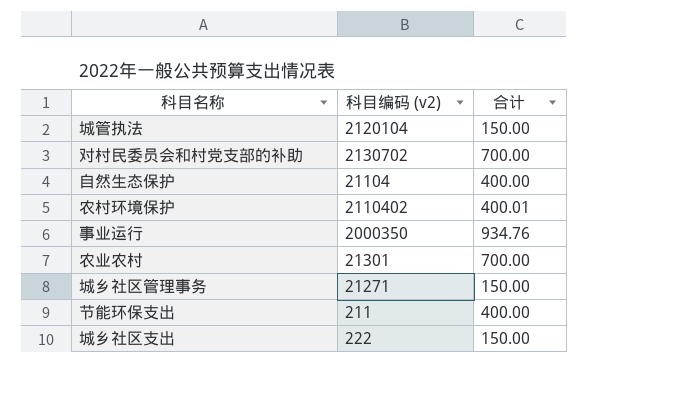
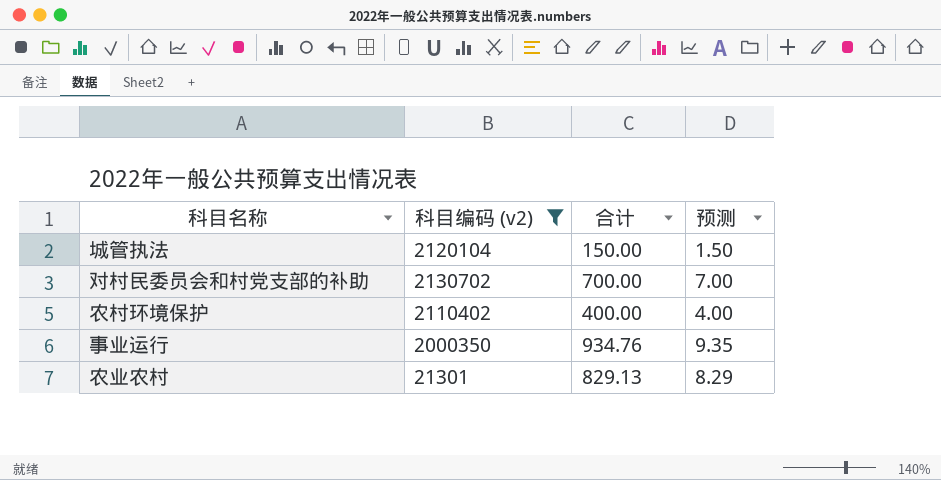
filter: none -> 科目编码 (v2) >= 21301
column 预测 | formula: none -> [合计] * 0.01
农村环境保护 | 合计: 400.01 -> 400.00
农业农村 | 合计: 700.00 -> 829.13

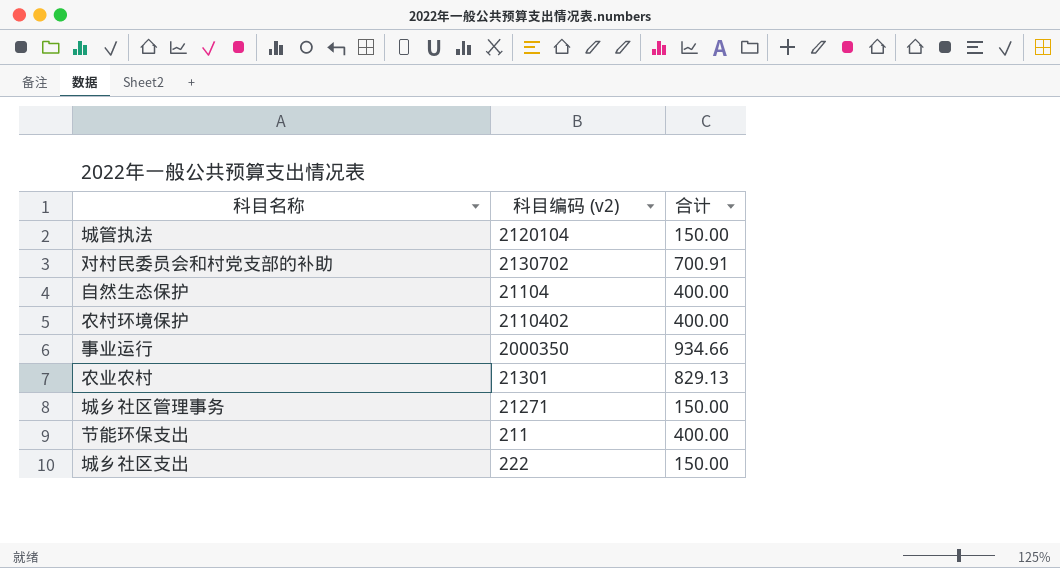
filter: 科目编码 (v2) >= 21301 -> none
column 预测 | formula: [合计] * 0.01 -> none
对村民委员会和村党支部的补助 | 合计: 700.00 -> 700.91
事业运行 | 合计: 934.76 -> 934.66

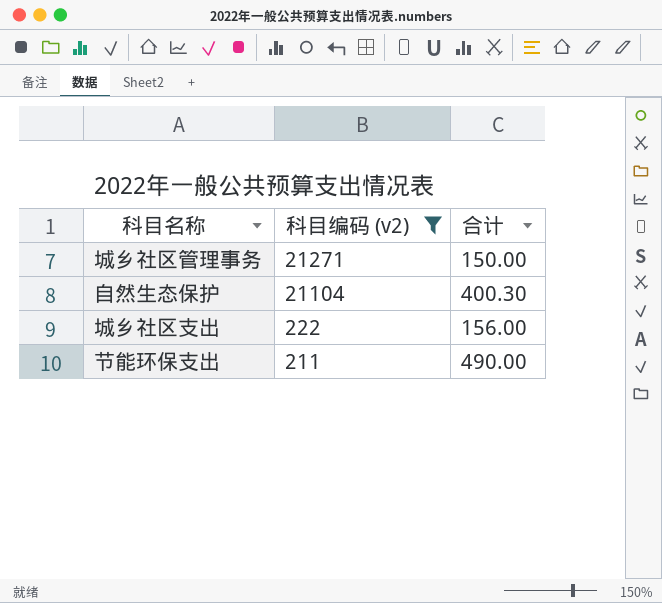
filter: none -> 科目编码 (v2) <= 21271
row order: none -> 科目编码 (v2) descending
自然生态保护 | 合计: 400.00 -> 400.30
城乡社区支出 | 合计: 150.00 -> 156.00
节能环保支出 | 合计: 400.00 -> 490.00

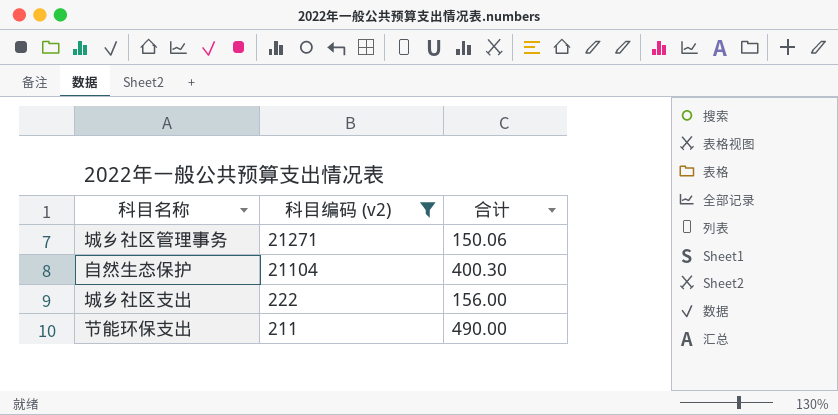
城乡社区管理事务 | 合计: 150.00 -> 150.06

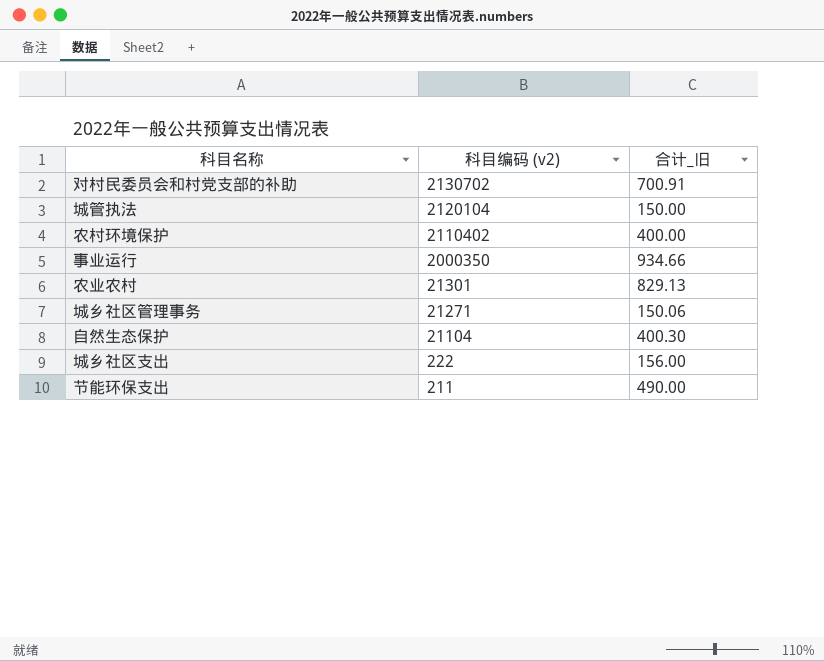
filter: 科目编码 (v2) <= 21271 -> none
column name: 合计 -> 合计_旧

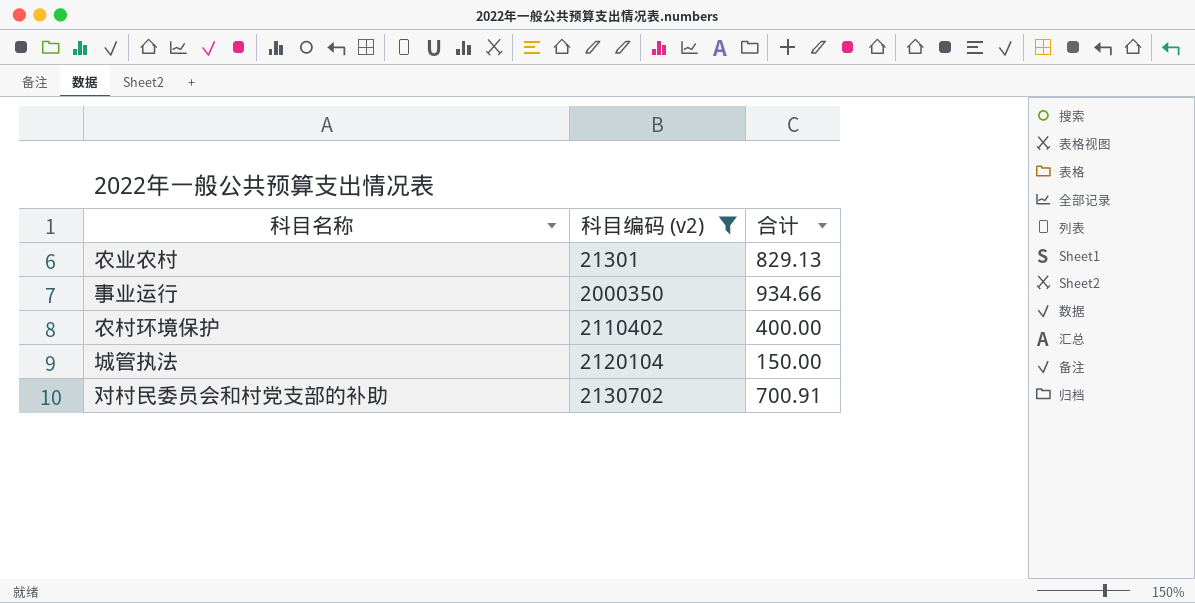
filter: none -> 科目编码 (v2) >= 21301
row order: 科目编码 (v2) descending -> 科目编码 (v2) ascending
column name: 合计_旧 -> 合计

